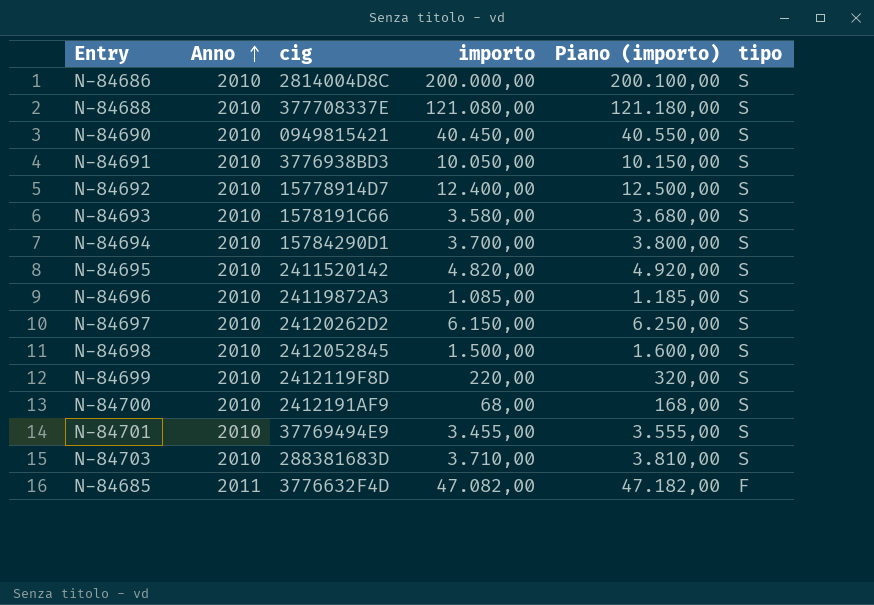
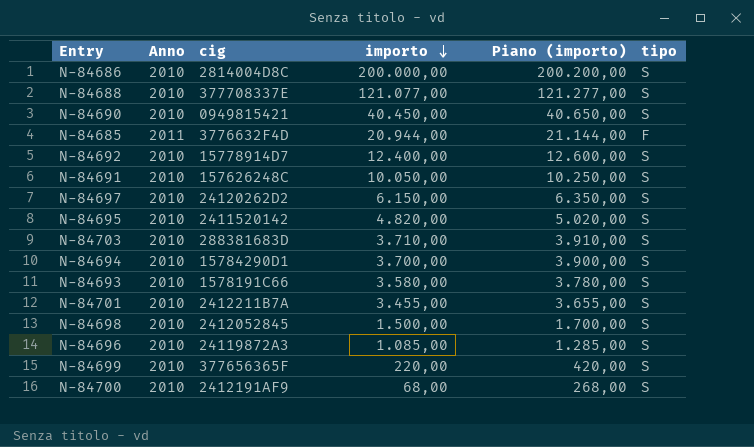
row order: Anno ascending -> importo descending
column Piano (importo) | formula: [importo] + 100 -> [importo] + 200
N-84688 | importo: 121.080,00 -> 121.077,00
N-84685 | importo: 47.082,00 -> 20.944,00
N-84691 | cig: 3776938BD3 -> 157626248C
N-84701 | cig: 37769494E9 -> 2412211B7A
N-84699 | cig: 2412119F8D -> 377656365F

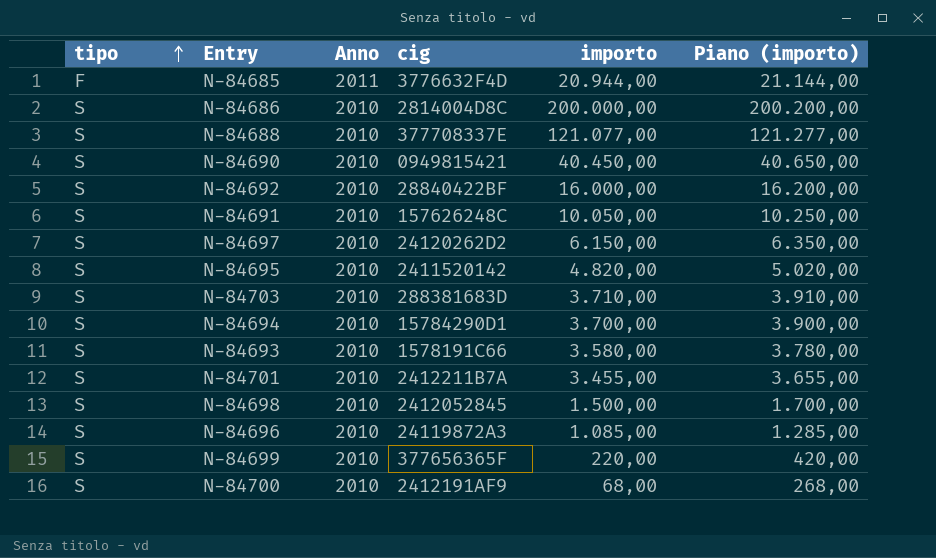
row order: importo descending -> tipo ascending
column tipo | position: 6 -> 1
N-84692 | cig: 15778914D7 -> 28840422BF
N-84692 | importo: 12.400,00 -> 16.000,00
N-84692 | Piano (importo): 12.600,00 -> 16.200,00

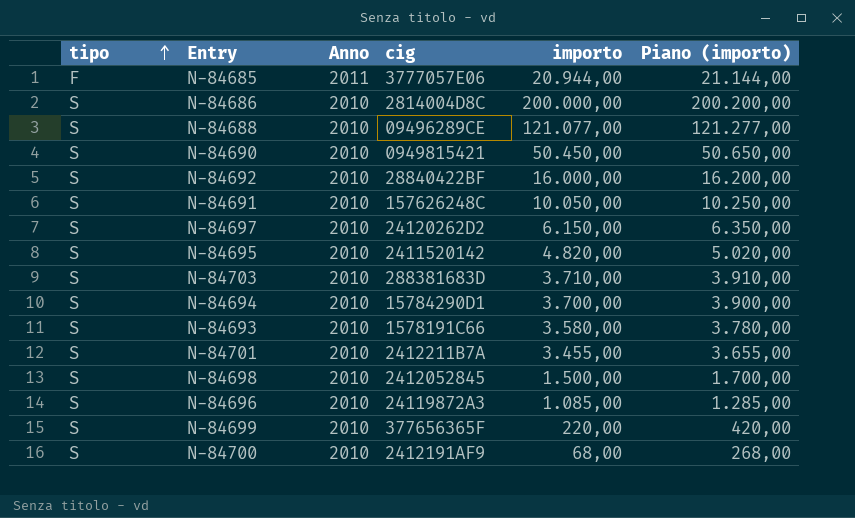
N-84685 | cig: 3776632F4D -> 3777057E06
N-84688 | cig: 377708337E -> 09496289CE
N-84690 | importo: 40.450,00 -> 50.450,00
N-84690 | Piano (importo): 40.650,00 -> 50.650,00

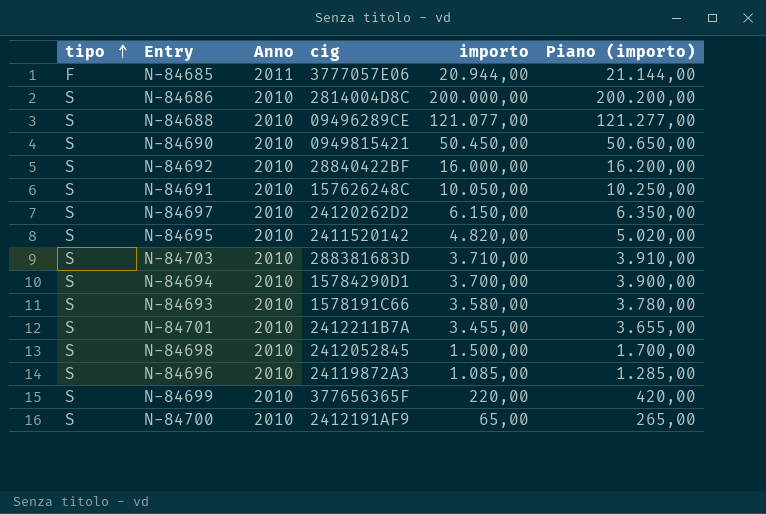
N-84700 | importo: 68,00 -> 65,00
N-84700 | Piano (importo): 268,00 -> 265,00

